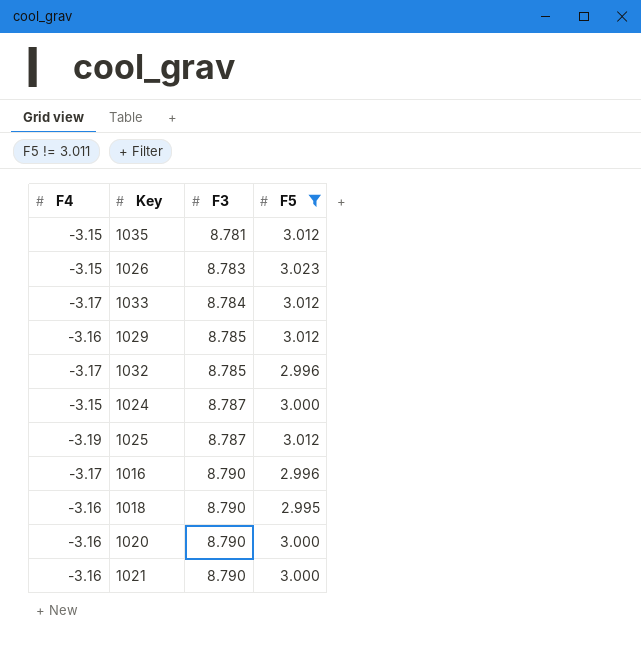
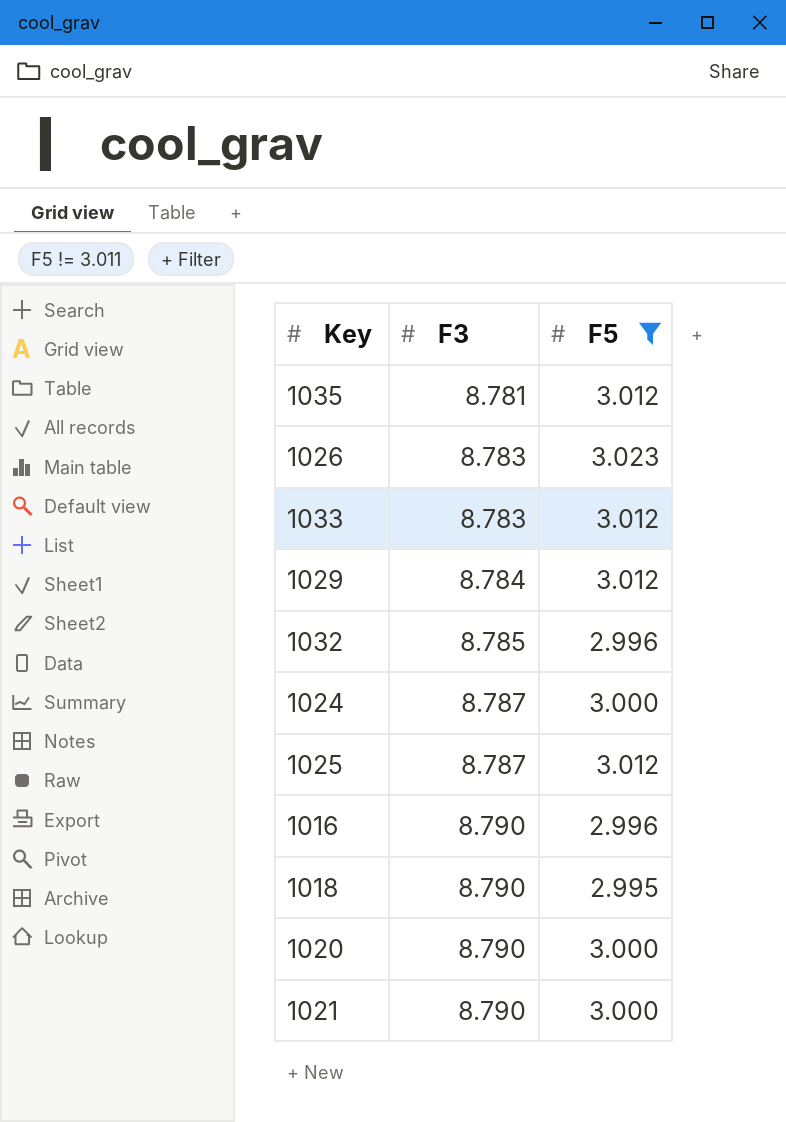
column F4 | position: 1 -> none
1033 | F3: 8.784 -> 8.783
1029 | F3: 8.785 -> 8.784

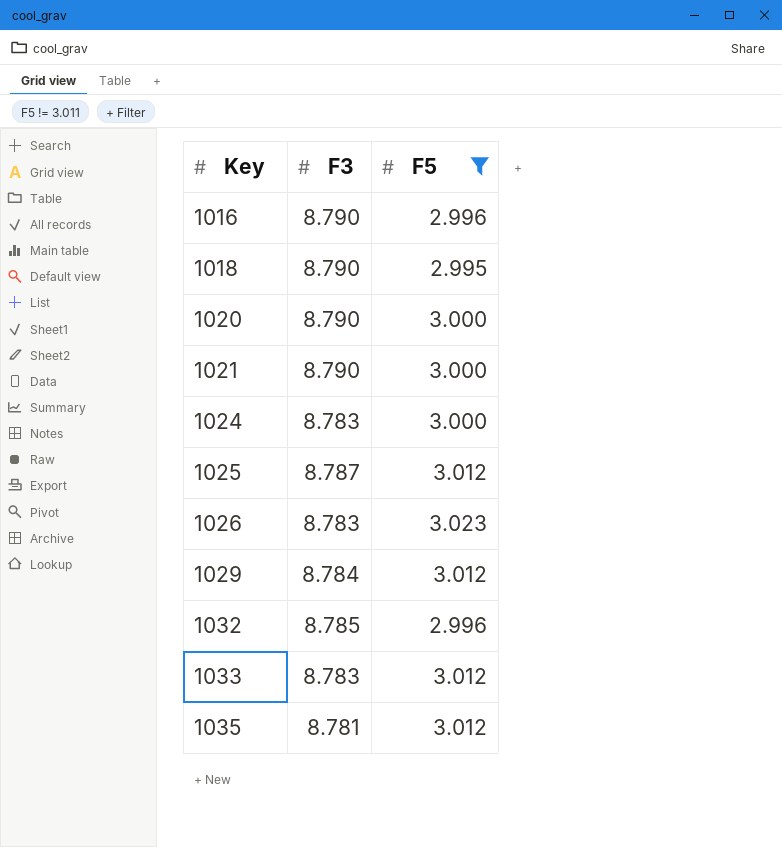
row order: F3 ascending -> Key ascending
1024 | F3: 8.787 -> 8.783

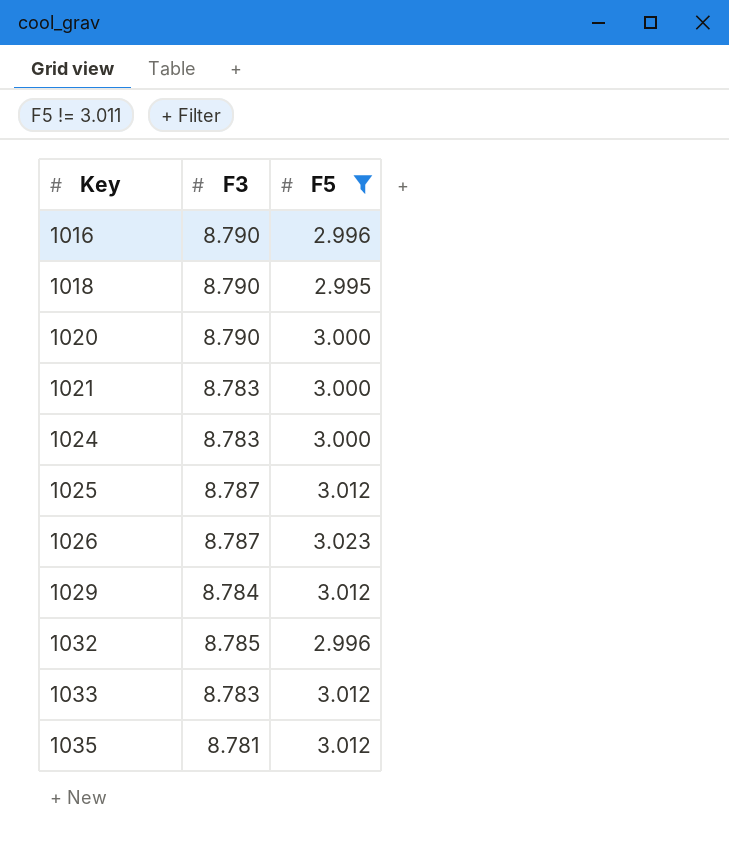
1021 | F3: 8.790 -> 8.783
1026 | F3: 8.783 -> 8.787

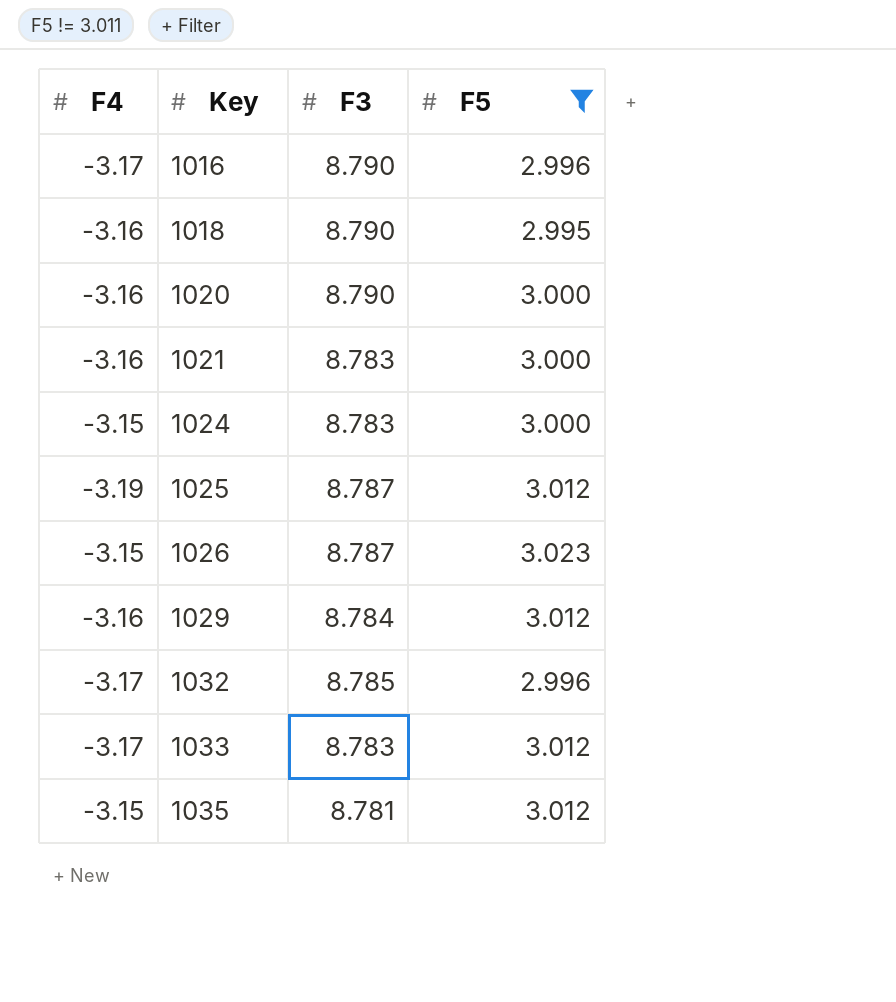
column F4 | position: none -> 1

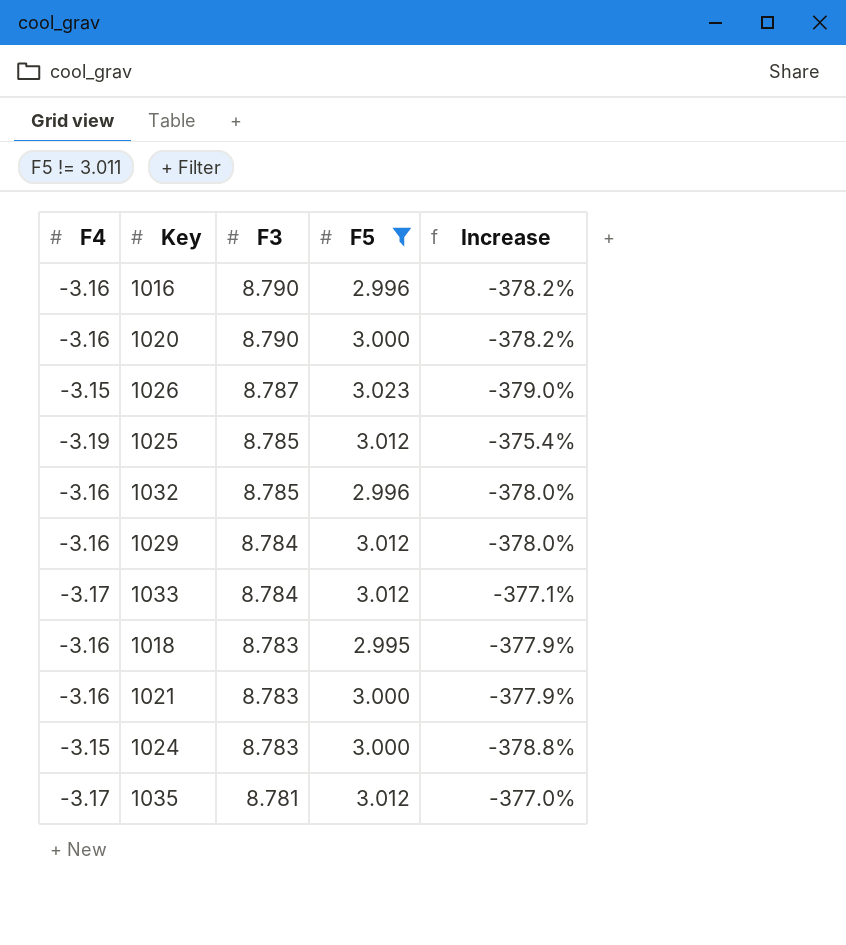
row order: Key ascending -> F3 descending
column Increase | formula: none -> ([F3] - [F4]) / [F4]
1016 | F4: -3.17 -> -3.16
1025 | F3: 8.787 -> 8.785
1032 | F4: -3.17 -> -3.16
1033 | F3: 8.783 -> 8.784
1018 | F3: 8.790 -> 8.783
1035 | F4: -3.15 -> -3.17

